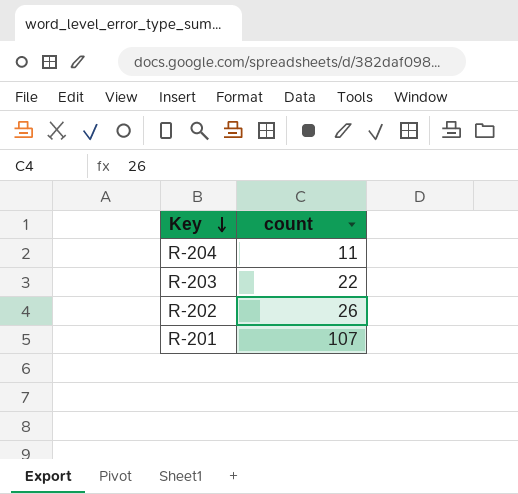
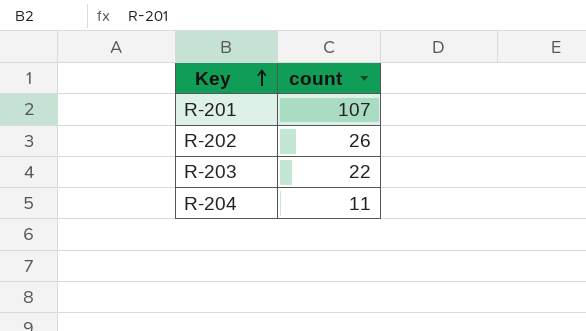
row order: Key descending -> Key ascending

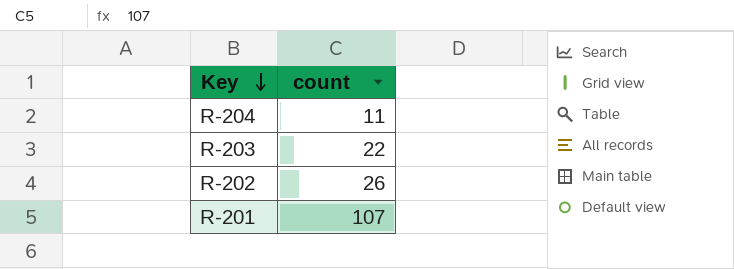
row order: Key ascending -> Key descending

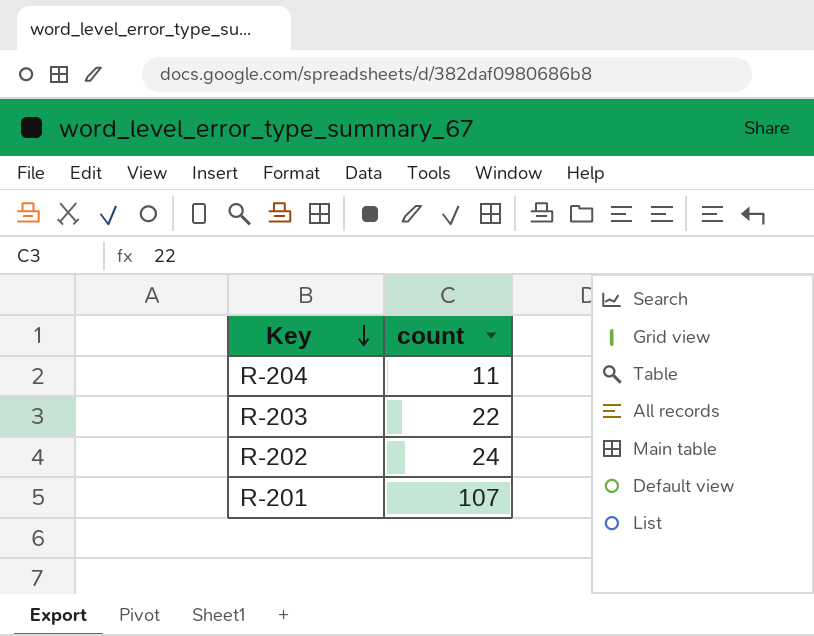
R-202 | count: 26 -> 24

